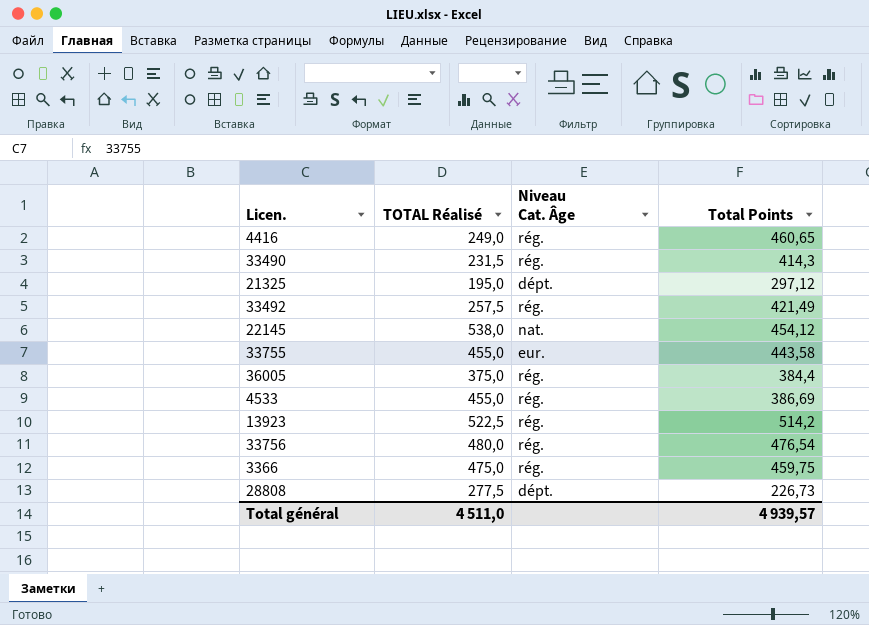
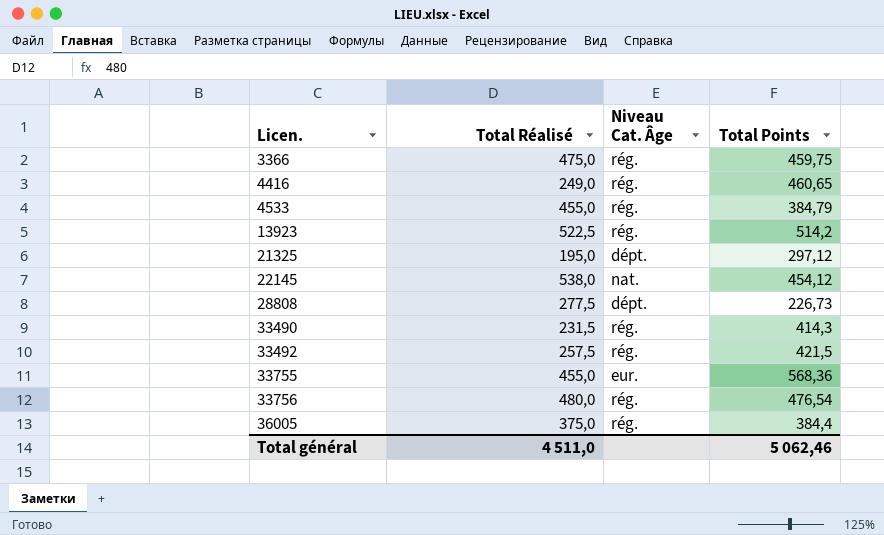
row order: none -> Licen. ascending
column name: TOTAL Réalisé -> Total Réalisé
4533 | Total Points: 386,69 -> 384,79
33492 | Total Points: 421,49 -> 421,5
33755 | Total Points: 443,58 -> 568,36
Total général | Total Points: 4 939,57 -> 5 062,46

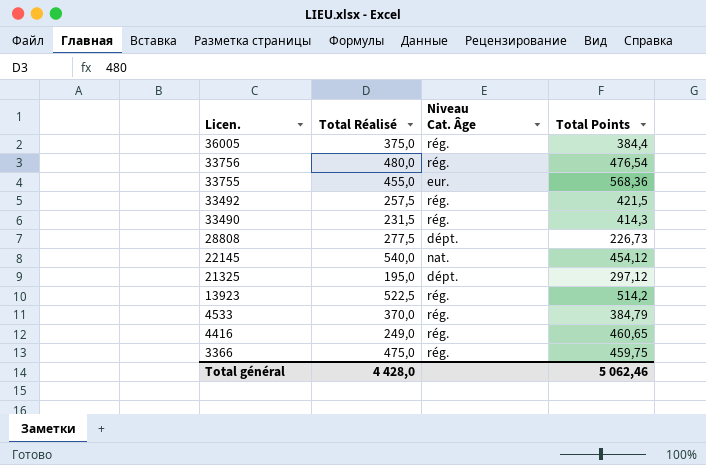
row order: Licen. ascending -> Licen. descending
22145 | Total Réalisé: 538,0 -> 540,0
4533 | Total Réalisé: 455,0 -> 370,0
Total général | Total Réalisé: 4 511,0 -> 4 428,0

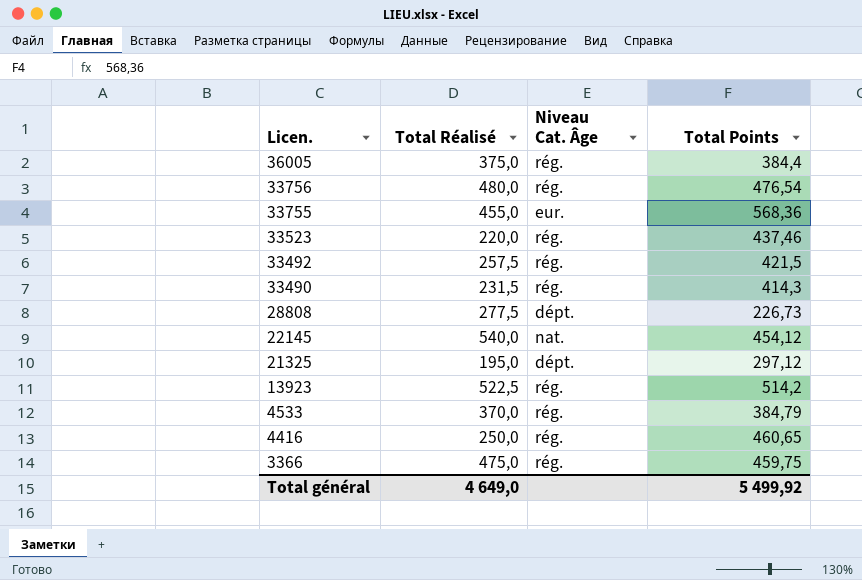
row 33523: none -> 220,0 | rég. | 437,46
4416 | Total Réalisé: 249,0 -> 250,0
Total général | Total Réalisé: 4 428,0 -> 4 649,0
Total général | Total Points: 5 062,46 -> 5 499,92

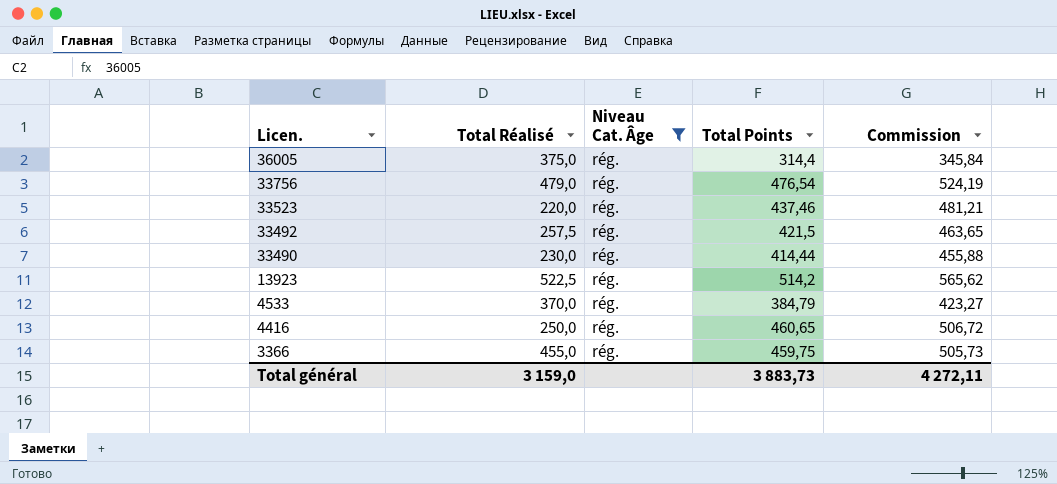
filter: none -> Niveau Cat. Âge = rég.
column Commission | formula: none -> [Total Points] * 1,1
36005 | Total Points: 384,4 -> 314,4
33756 | Total Réalisé: 480,0 -> 479,0
33490 | Total Réalisé: 231,5 -> 230,0
33490 | Total Points: 414,3 -> 414,44
3366 | Total Réalisé: 475,0 -> 455,0
Total général | Total Réalisé: 4 649,0 -> 3 159,0
Total général | Total Points: 5 499,92 -> 3 883,73

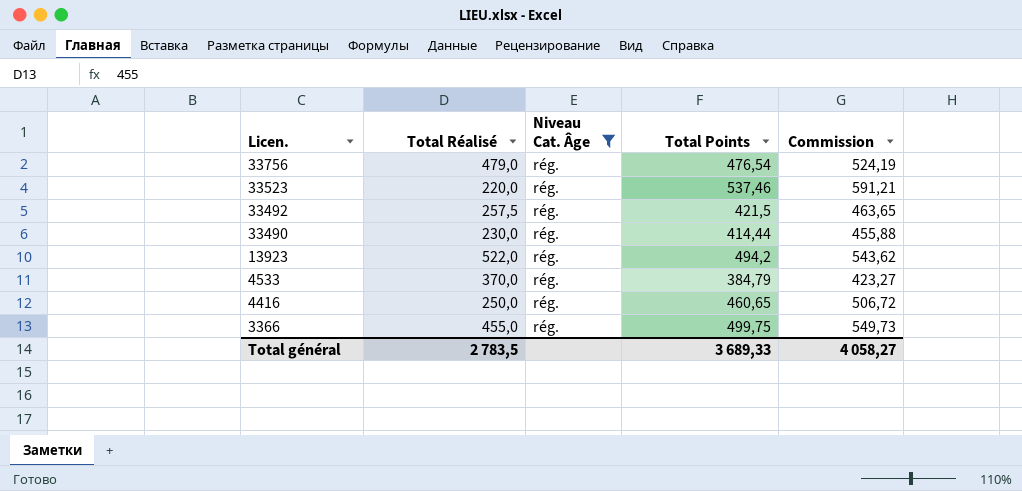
row 36005: 375,0 | rég. | 314,4 | 345,84 -> none
33523 | Total Points: 437,46 -> 537,46
33523 | Commission: 481,21 -> 591,21
13923 | Total Réalisé: 522,5 -> 522,0
13923 | Total Points: 514,2 -> 494,2
13923 | Commission: 565,62 -> 543,62
3366 | Total Points: 459,75 -> 499,75
3366 | Commission: 505,73 -> 549,73
Total général | Total Réalisé: 3 159,0 -> 2 783,5
Total général | Total Points: 3 883,73 -> 3 689,33
Total général | Commission: 4 272,11 -> 4 058,27

